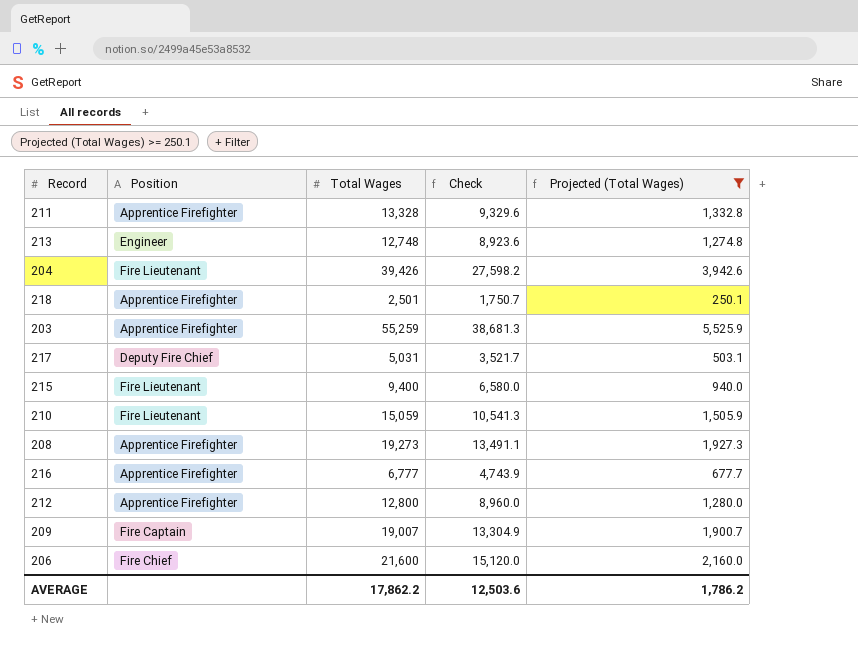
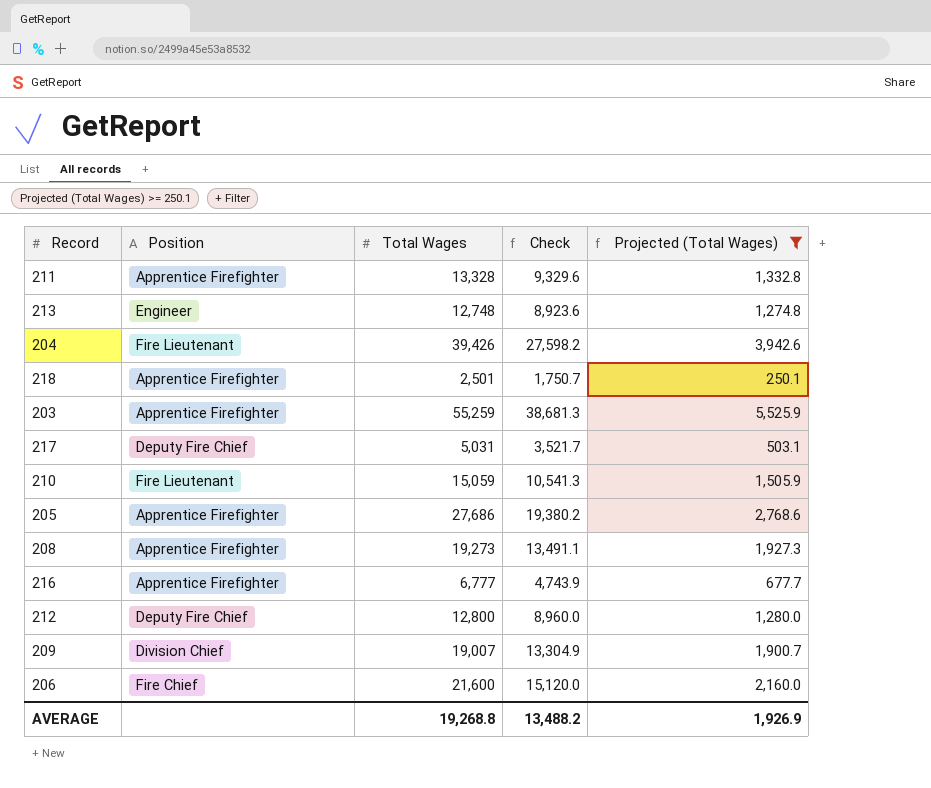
row 215: Fire Lieutenant | 9,400 | 6,580.0 | 940.0 -> none
row 205: none -> Apprentice Firefighter | 27,686 | 19,380.2 | 2,768.6
212 | Position: Apprentice Firefighter -> Deputy Fire Chief
209 | Position: Fire Captain -> Division Chief
AVERAGE | Total Wages: 17,862.2 -> 19,268.8
AVERAGE | Check: 12,503.6 -> 13,488.2
AVERAGE | Projected (Total Wages): 1,786.2 -> 1,926.9

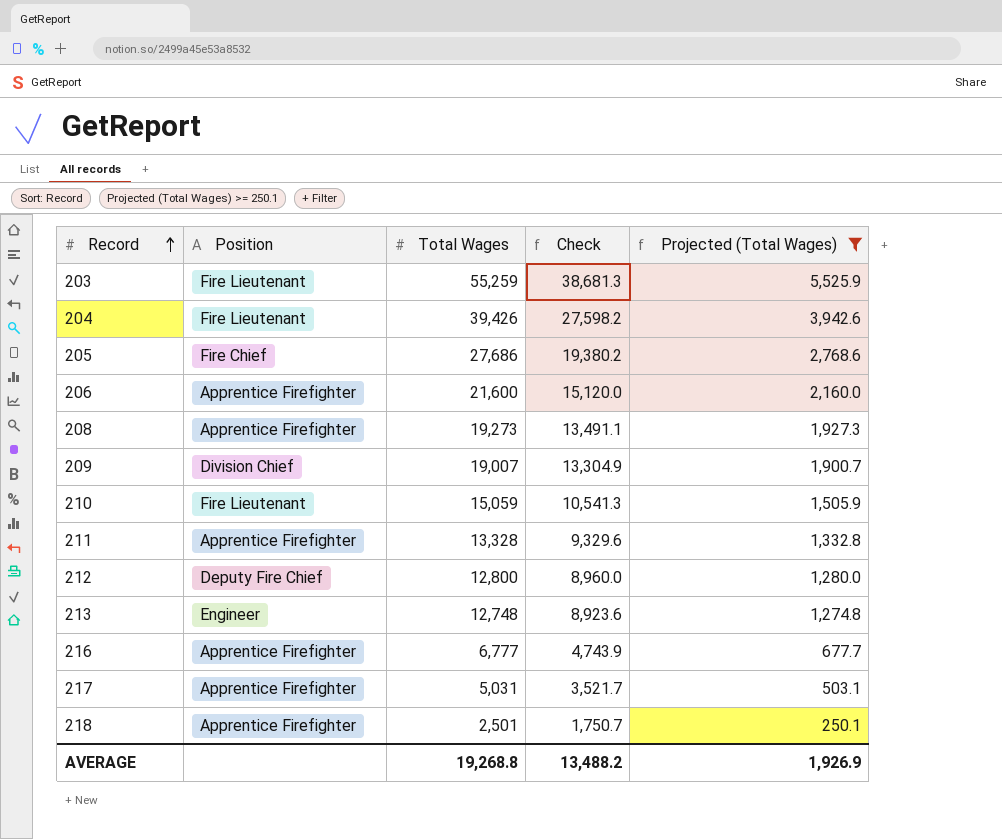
row order: none -> Record ascending
203 | Position: Apprentice Firefighter -> Fire Lieutenant
205 | Position: Apprentice Firefighter -> Fire Chief
206 | Position: Fire Chief -> Apprentice Firefighter
217 | Position: Deputy Fire Chief -> Apprentice Firefighter

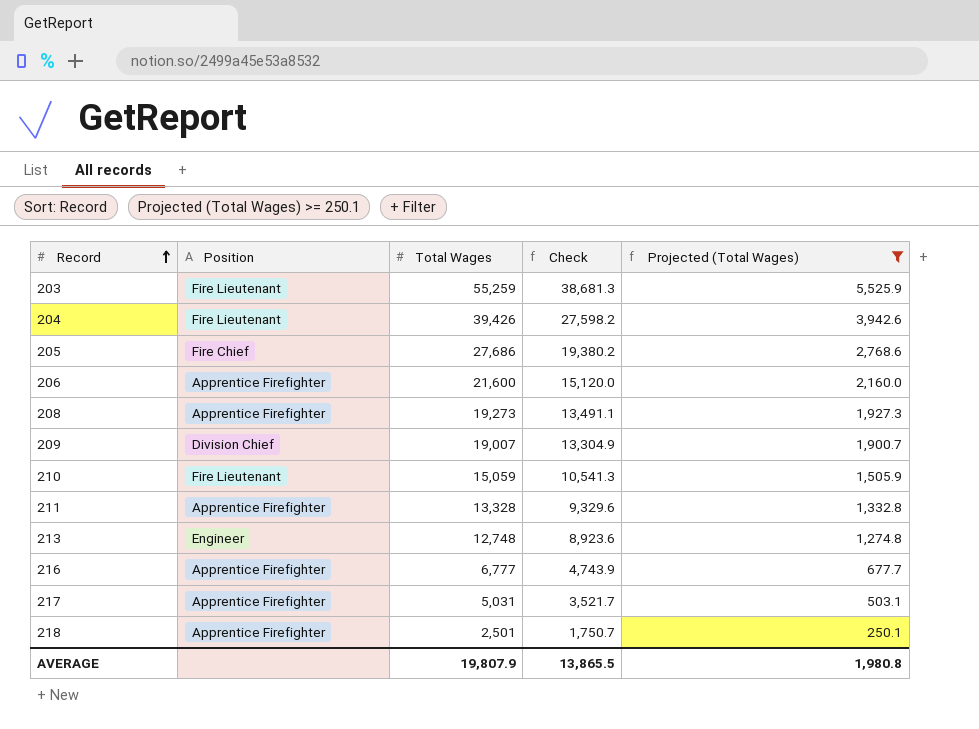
row 212: Deputy Fire Chief | 12,800 | 8,960.0 | 1,280.0 -> none
AVERAGE | Total Wages: 19,268.8 -> 19,807.9
AVERAGE | Check: 13,488.2 -> 13,865.5
AVERAGE | Projected (Total Wages): 1,926.9 -> 1,980.8

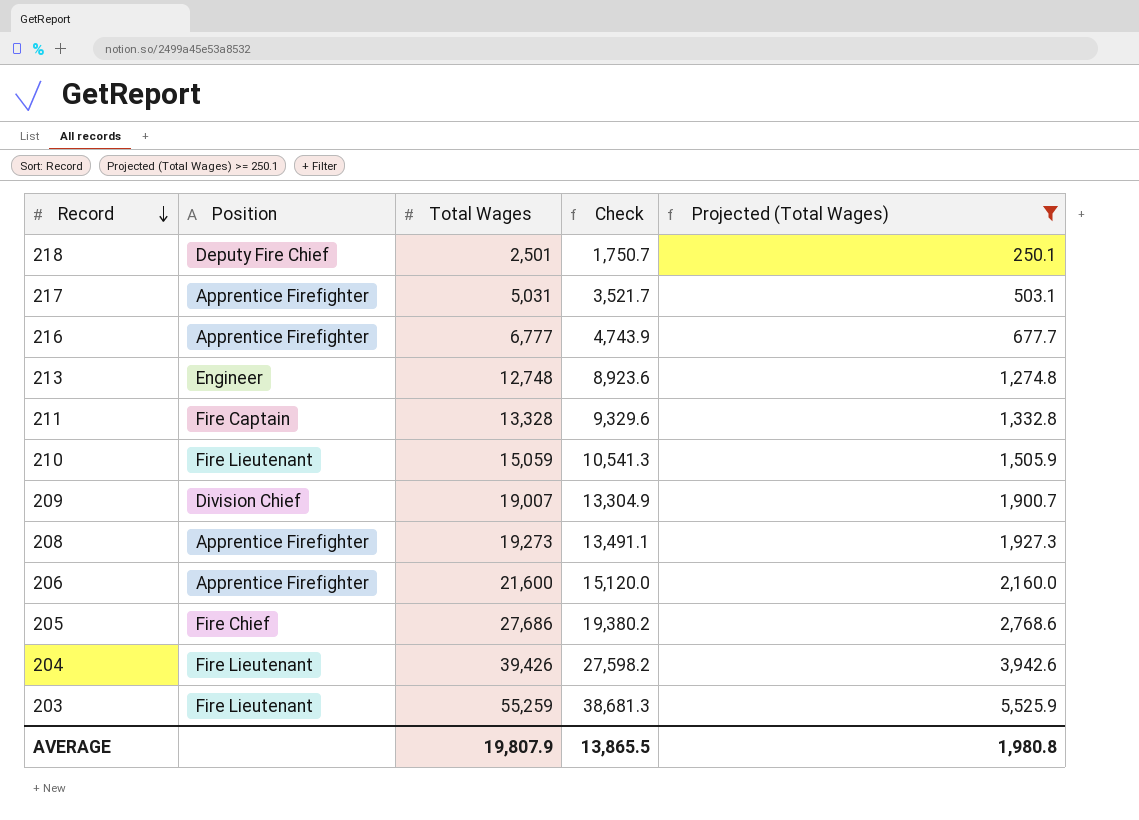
row order: Record ascending -> Record descending
218 | Position: Apprentice Firefighter -> Deputy Fire Chief
211 | Position: Apprentice Firefighter -> Fire Captain

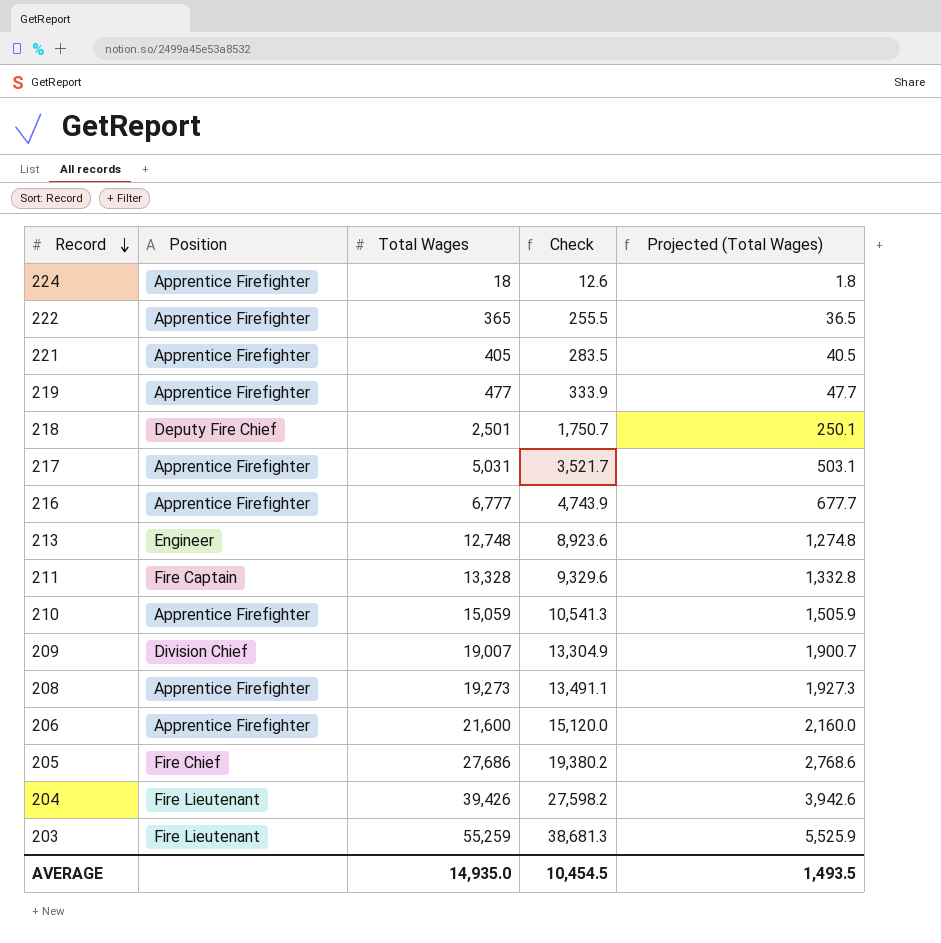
filter: Projected (Total Wages) >= 250.1 -> none
210 | Position: Fire Lieutenant -> Apprentice Firefighter
AVERAGE | Total Wages: 19,807.9 -> 14,935.0
AVERAGE | Check: 13,865.5 -> 10,454.5
AVERAGE | Projected (Total Wages): 1,980.8 -> 1,493.5

